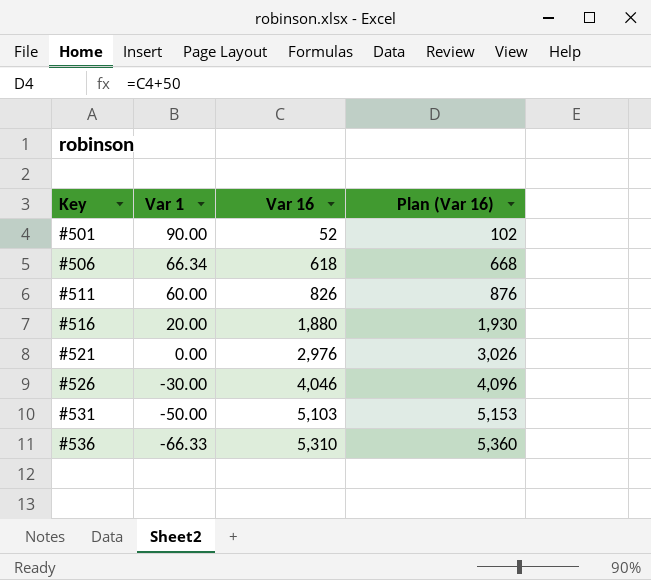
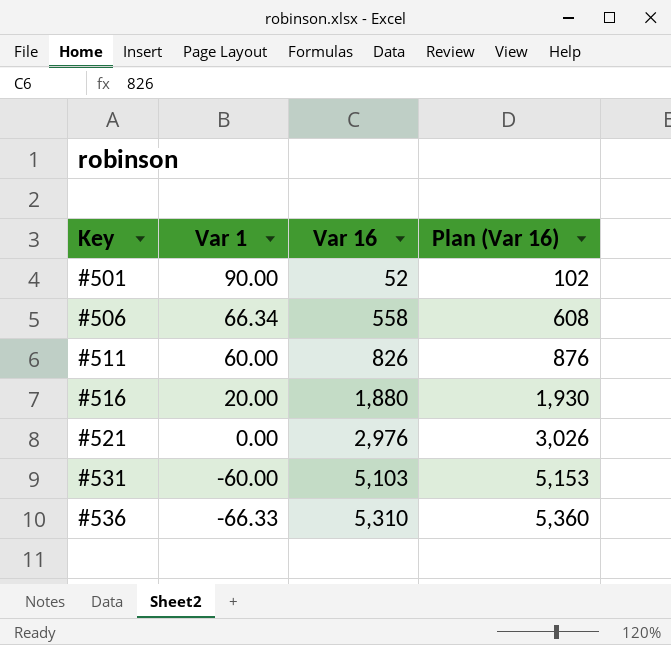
row #526: -30.00 | 4,046 | 4,096 -> none
#506 | Var 16: 618 -> 558
#506 | Plan (Var 16): 668 -> 608
#531 | Var 1: -50.00 -> -60.00

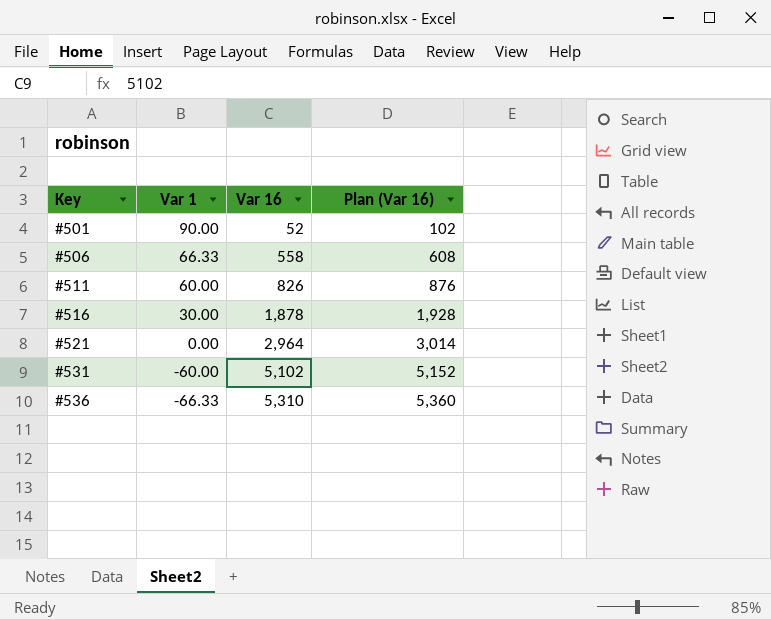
#506 | Var 1: 66.34 -> 66.33
#516 | Var 1: 20.00 -> 30.00
#516 | Var 16: 1,880 -> 1,878
#516 | Plan (Var 16): 1,930 -> 1,928
#521 | Var 16: 2,976 -> 2,964
#521 | Plan (Var 16): 3,026 -> 3,014
#531 | Var 16: 5,103 -> 5,102
#531 | Plan (Var 16): 5,153 -> 5,152

